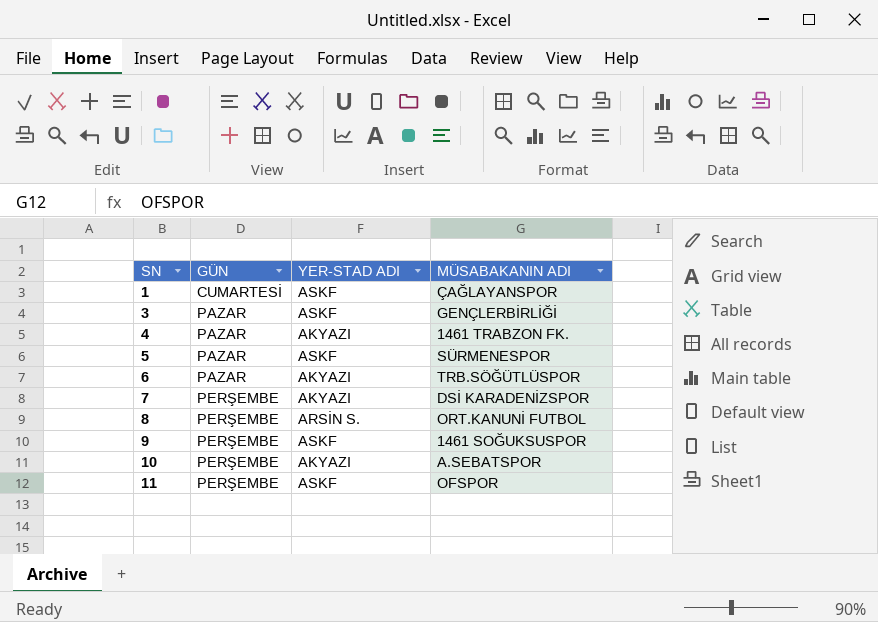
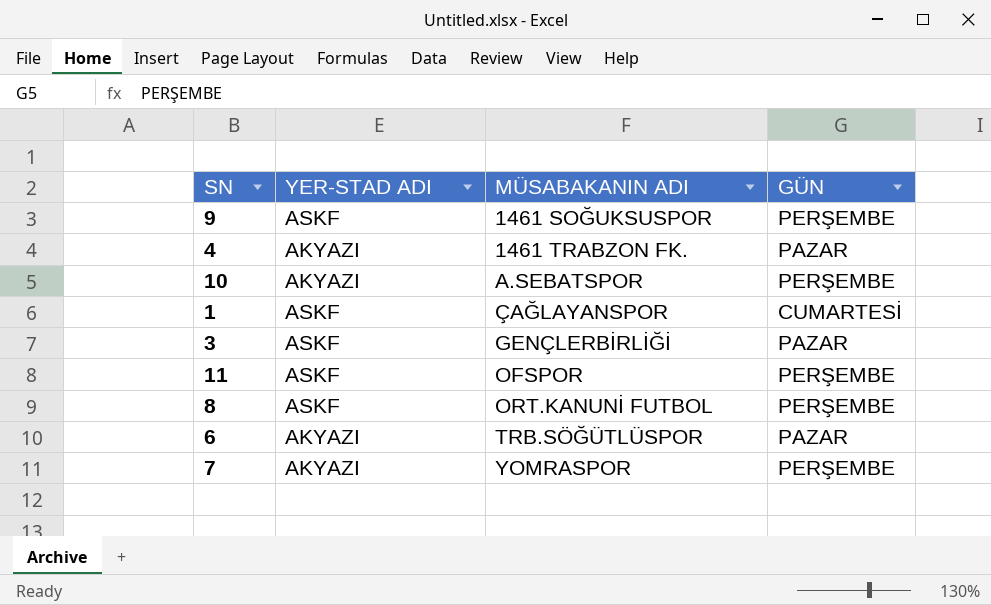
row order: SN ascending -> MÜSABAKANIN ADI ascending
column GÜN | position: 2 -> 4
row 5: PAZAR | ASKF | SÜRMENESPOR -> none
8 | YER-STAD ADI: ARSİN S. -> ASKF
7 | MÜSABAKANIN ADI: DSİ KARADENİZSPOR -> YOMRASPOR

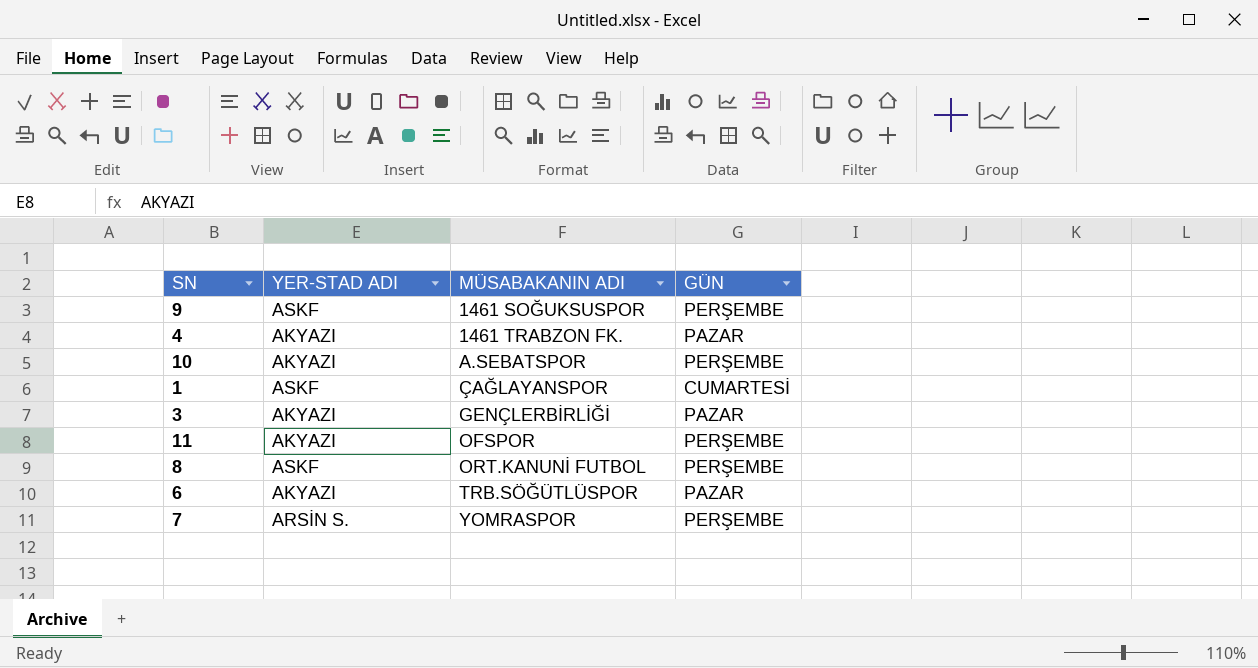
3 | YER-STAD ADI: ASKF -> AKYAZI
11 | YER-STAD ADI: ASKF -> AKYAZI
7 | YER-STAD ADI: AKYAZI -> ARSİN S.

